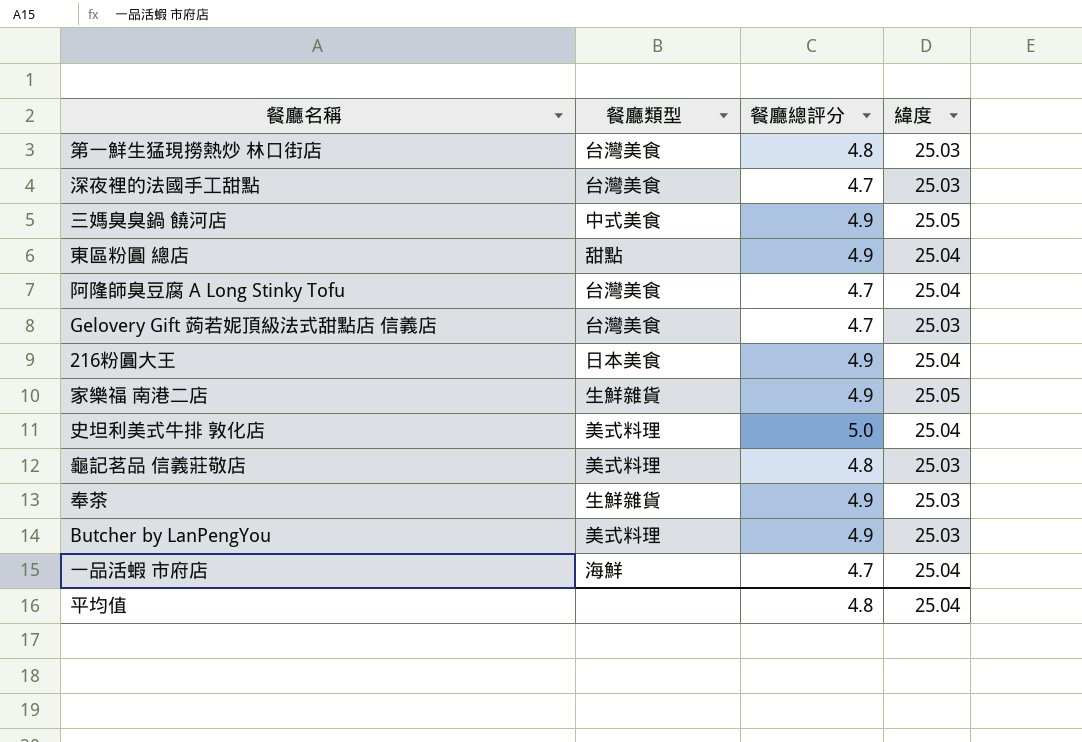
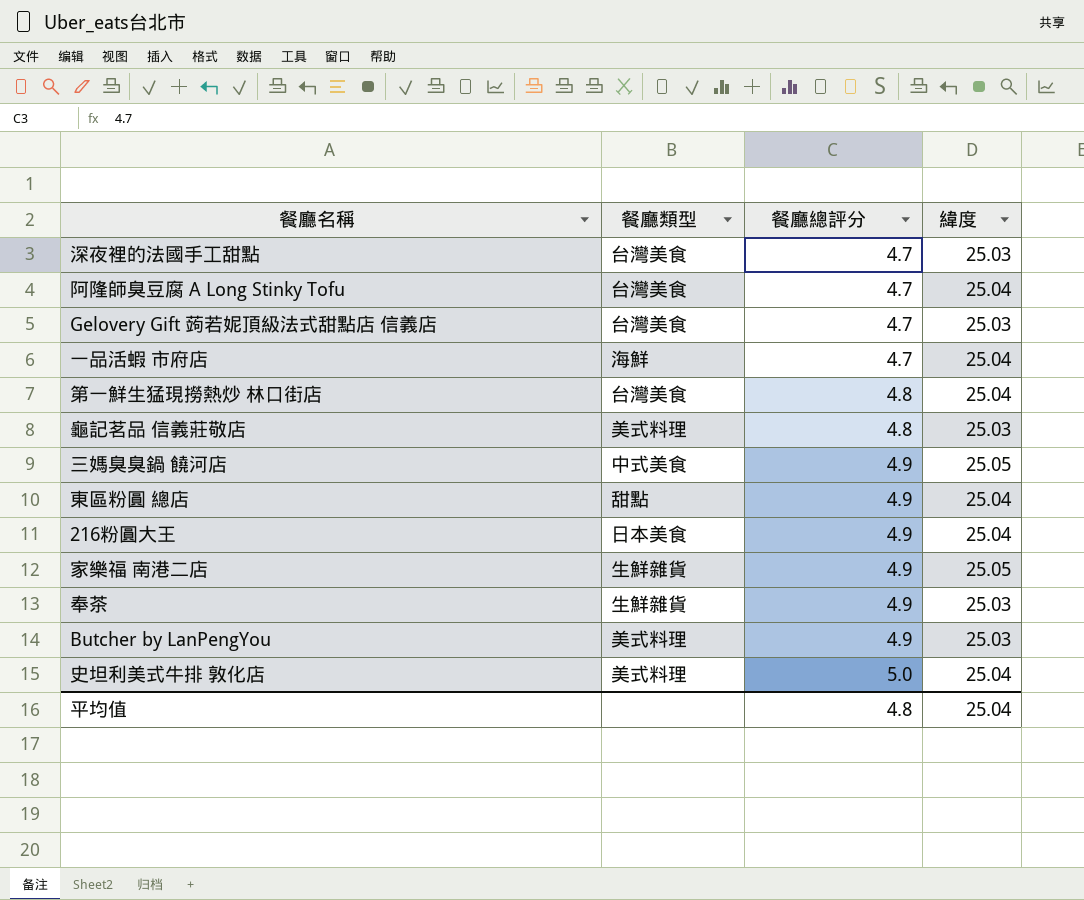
row order: none -> 餐廳總評分 ascending
第一鮮生猛現撈熱炒 林口街店 | 緯度: 25.03 -> 25.04

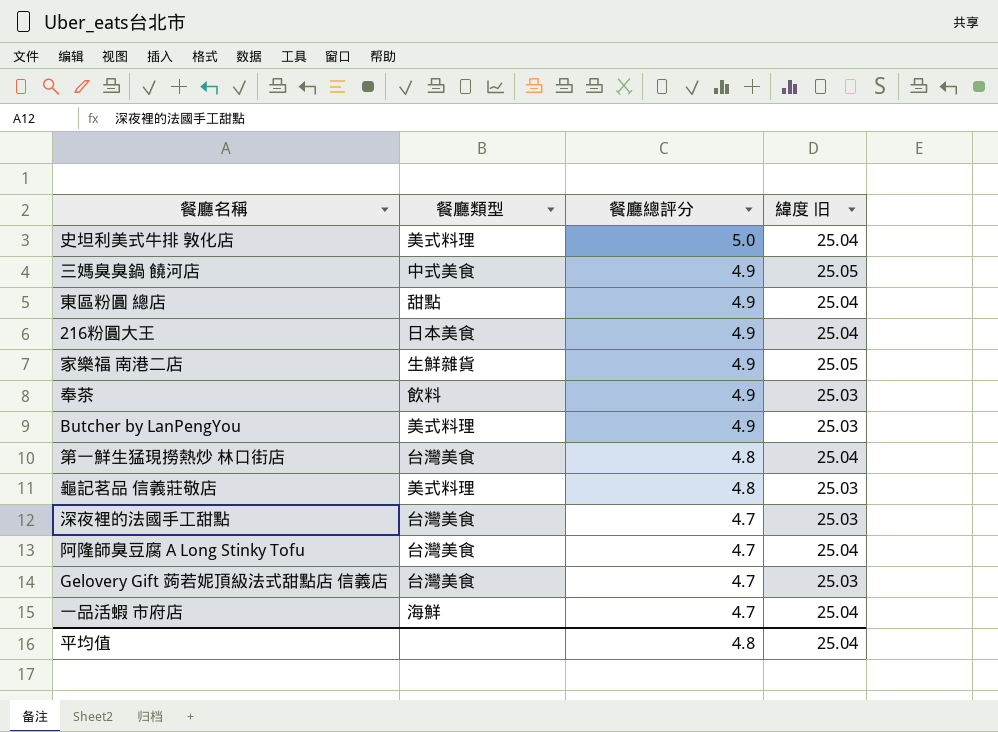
row order: 餐廳總評分 ascending -> 餐廳總評分 descending
column name: 緯度 -> 緯度 旧
奉茶 | 餐廳類型: 生鮮雜貨 -> 飲料

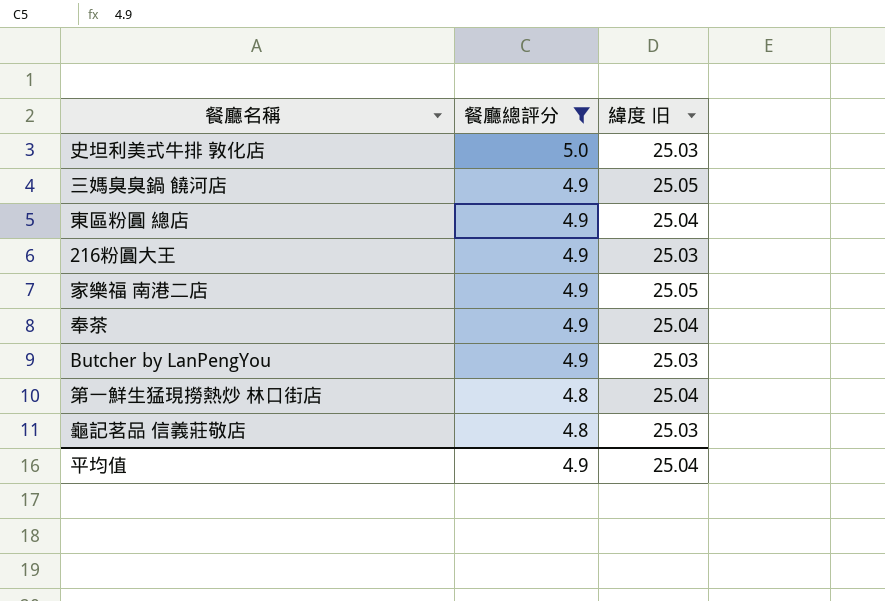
filter: none -> 餐廳總評分 != 4.7
column 餐廳類型 | position: 2 -> none
史坦利美式牛排 敦化店 | 緯度 旧: 25.04 -> 25.03
216粉圓大王 | 緯度 旧: 25.04 -> 25.03
奉茶 | 緯度 旧: 25.03 -> 25.04
平均值 | 餐廳總評分: 4.8 -> 4.9

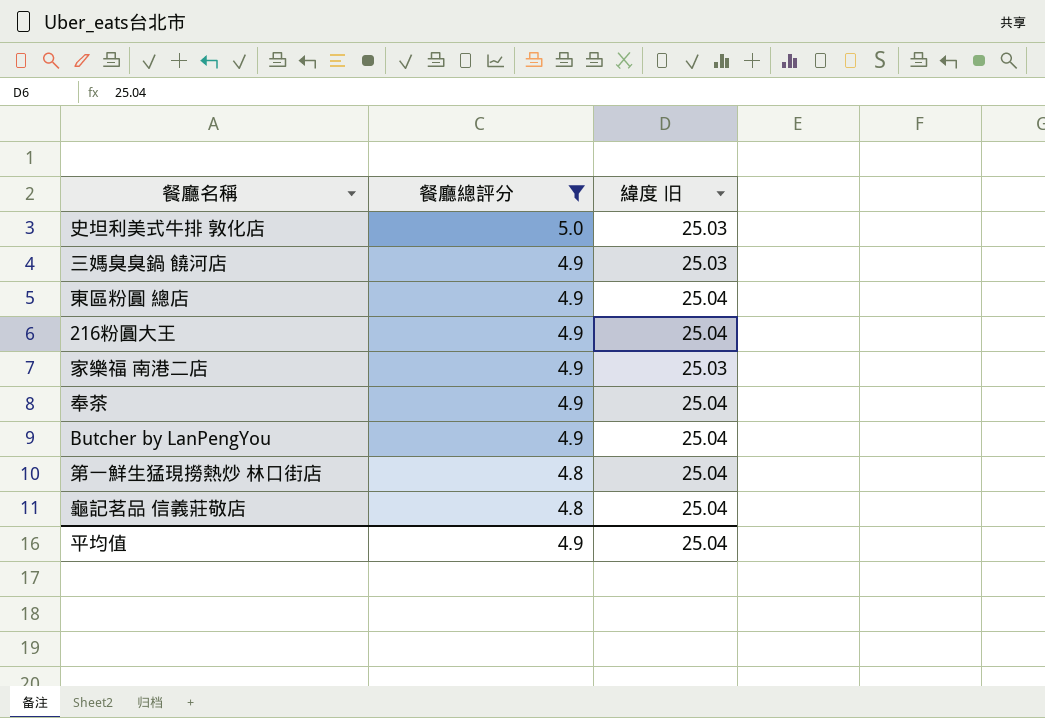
三媽臭臭鍋 饒河店 | 緯度 旧: 25.05 -> 25.03
216粉圓大王 | 緯度 旧: 25.03 -> 25.04
家樂福 南港二店 | 緯度 旧: 25.05 -> 25.03
Butcher by LanPengYou | 緯度 旧: 25.03 -> 25.04
龜記茗品 信義莊敬店 | 緯度 旧: 25.03 -> 25.04

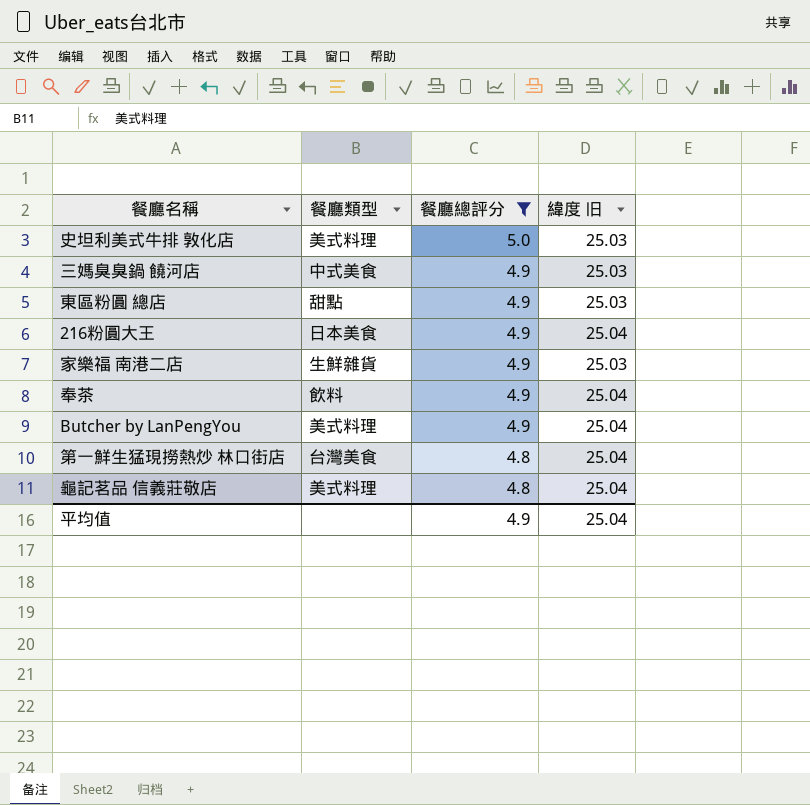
column 餐廳類型 | position: none -> 2
東區粉圓 總店 | 緯度 旧: 25.04 -> 25.03

